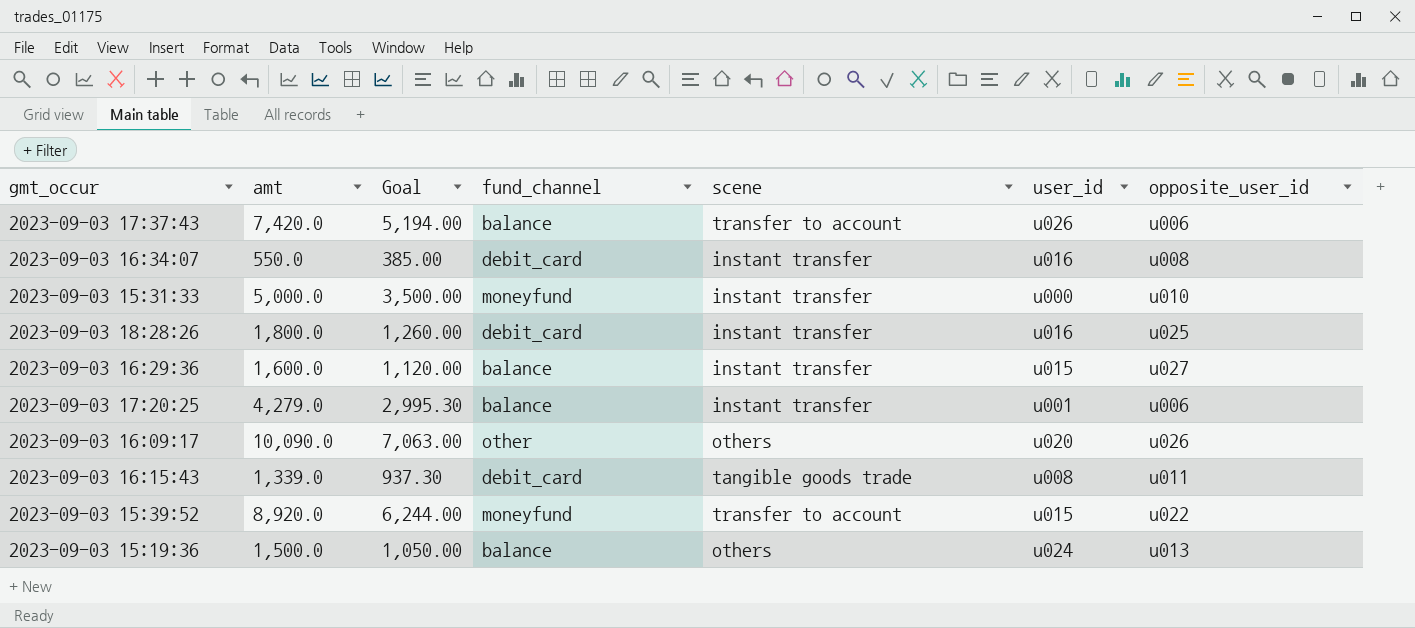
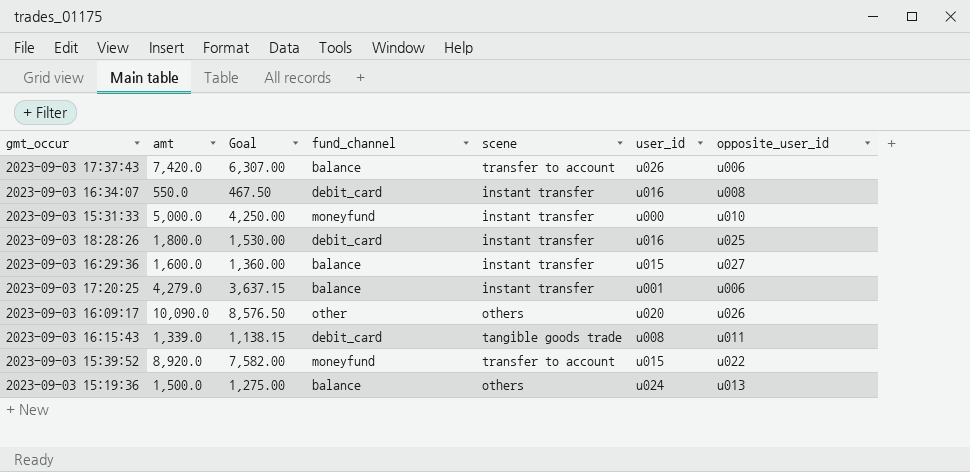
column Goal | formula: [amt] * 0.7 -> [amt] * 0.85

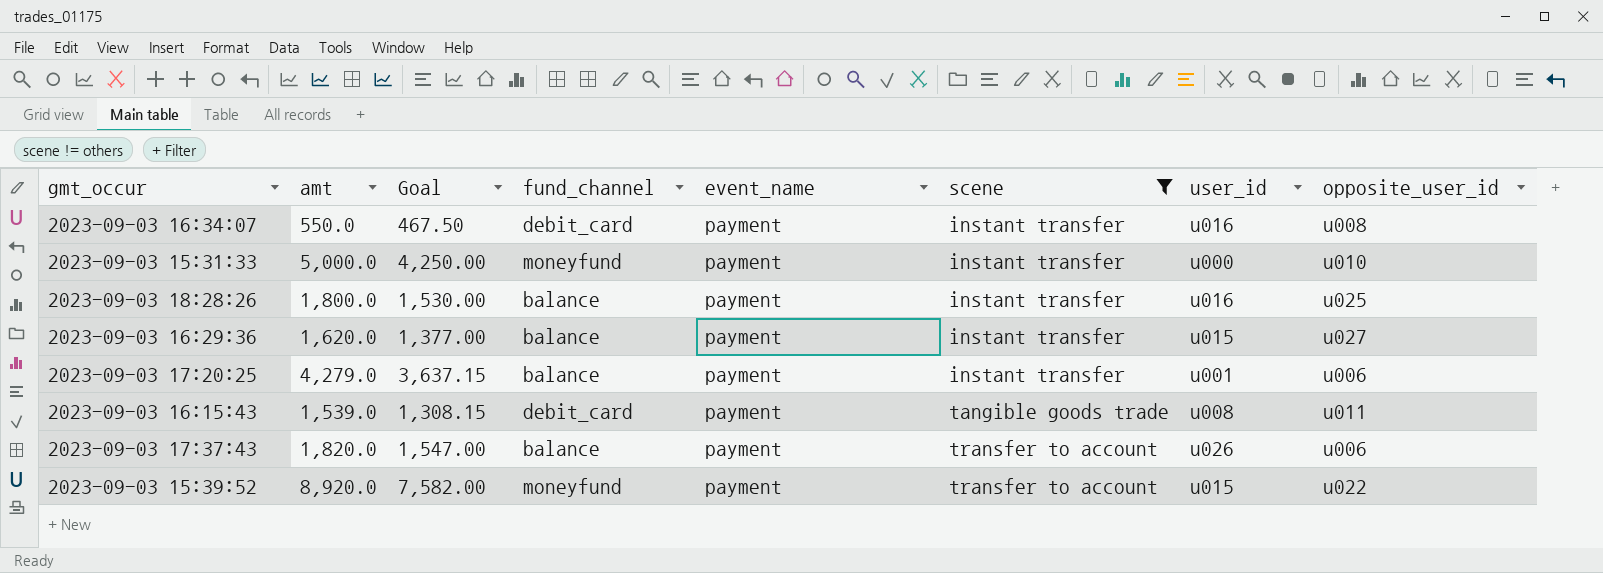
filter: none -> scene != others
row order: none -> scene ascending
column event_name | position: none -> 5
2023-09-03 18:28:26 | fund_channel: debit_card -> balance
2023-09-03 16:29:36 | amt: 1,600.0 -> 1,620.0
2023-09-03 16:29:36 | Goal: 1,360.00 -> 1,377.00
2023-09-03 16:15:43 | amt: 1,339.0 -> 1,539.0
2023-09-03 16:15:43 | Goal: 1,138.15 -> 1,308.15
2023-09-03 17:37:43 | amt: 7,420.0 -> 1,820.0
2023-09-03 17:37:43 | Goal: 6,307.00 -> 1,547.00

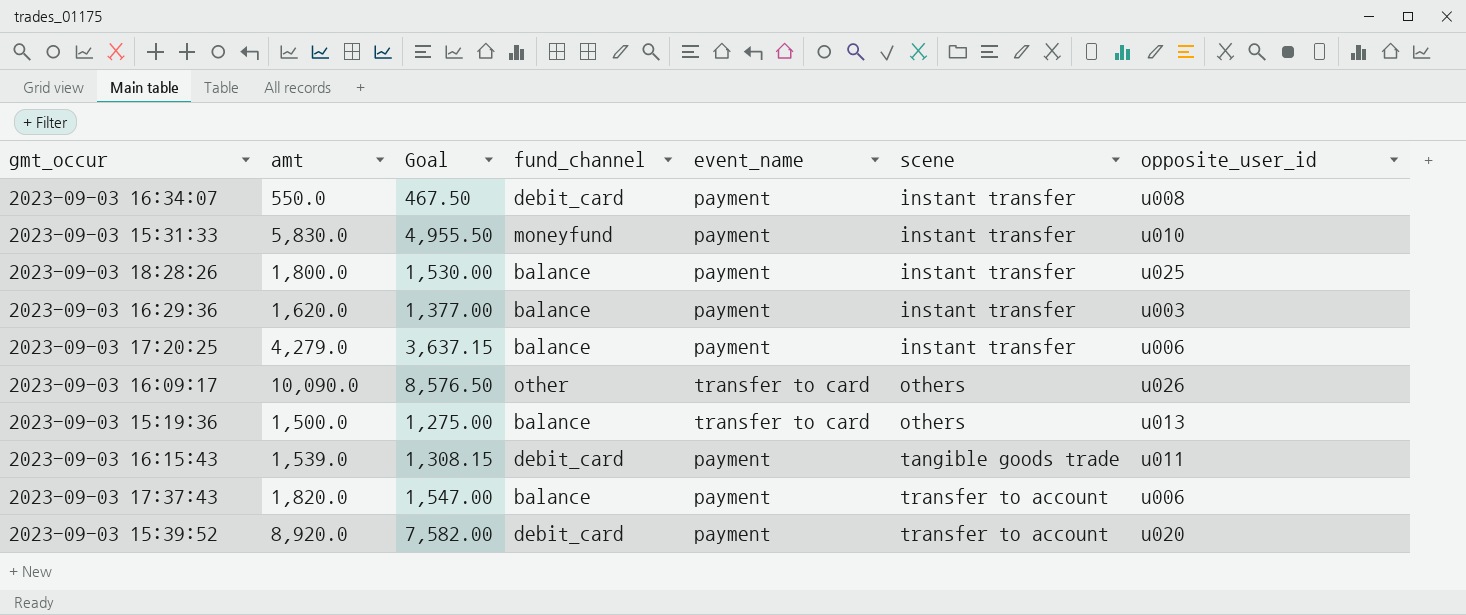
filter: scene != others -> none
column user_id | position: 7 -> none
2023-09-03 15:31:33 | amt: 5,000.0 -> 5,830.0
2023-09-03 15:31:33 | Goal: 4,250.00 -> 4,955.50
2023-09-03 16:29:36 | opposite_user_id: u027 -> u003
2023-09-03 15:39:52 | fund_channel: moneyfund -> debit_card
2023-09-03 15:39:52 | opposite_user_id: u022 -> u020

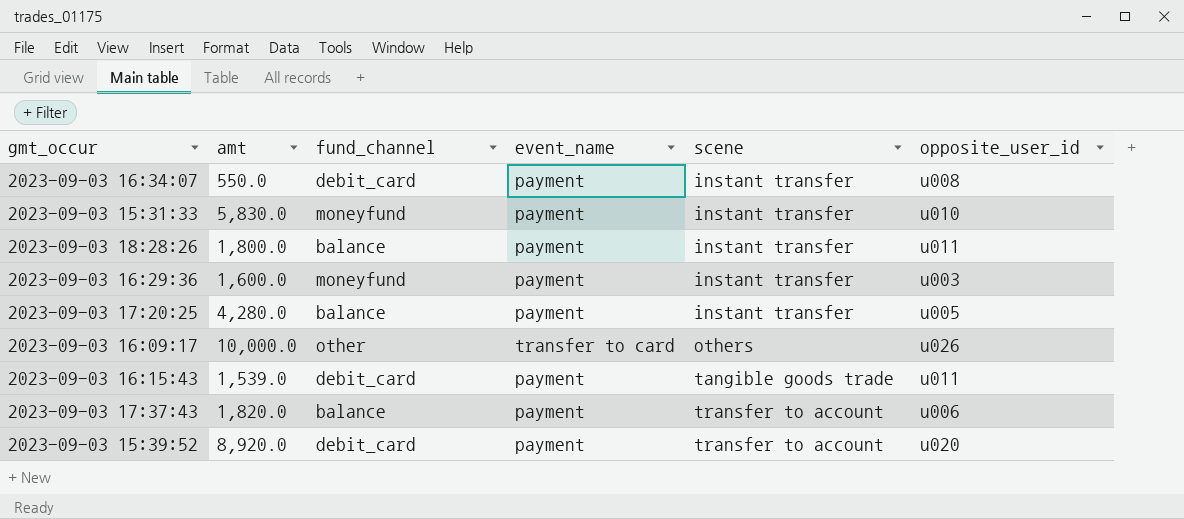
column Goal | formula: [amt] * 0.85 -> none
row 2023-09-03 15:19:36: 1,500.0 | 1,275.00 | balance | transfer to card | others | u013 -> none
2023-09-03 18:28:26 | opposite_user_id: u025 -> u011
2023-09-03 16:29:36 | amt: 1,620.0 -> 1,600.0
2023-09-03 16:29:36 | fund_channel: balance -> moneyfund
2023-09-03 17:20:25 | amt: 4,279.0 -> 4,280.0
2023-09-03 17:20:25 | opposite_user_id: u006 -> u005
2023-09-03 16:09:17 | amt: 10,090.0 -> 10,000.0

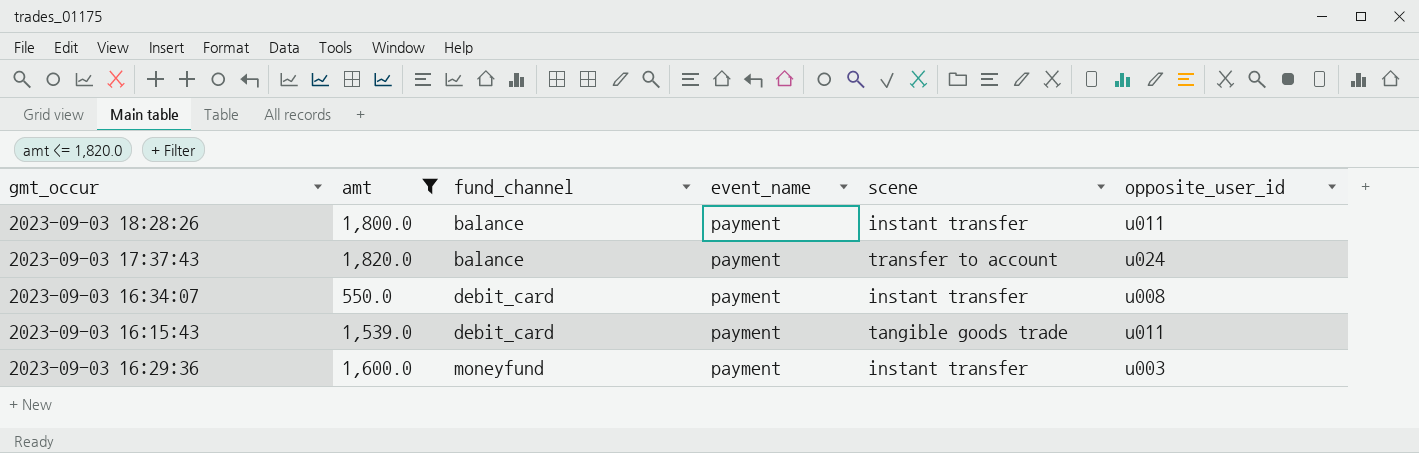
filter: none -> amt <= 1,820.0
row order: scene ascending -> fund_channel ascending
2023-09-03 17:37:43 | opposite_user_id: u006 -> u024

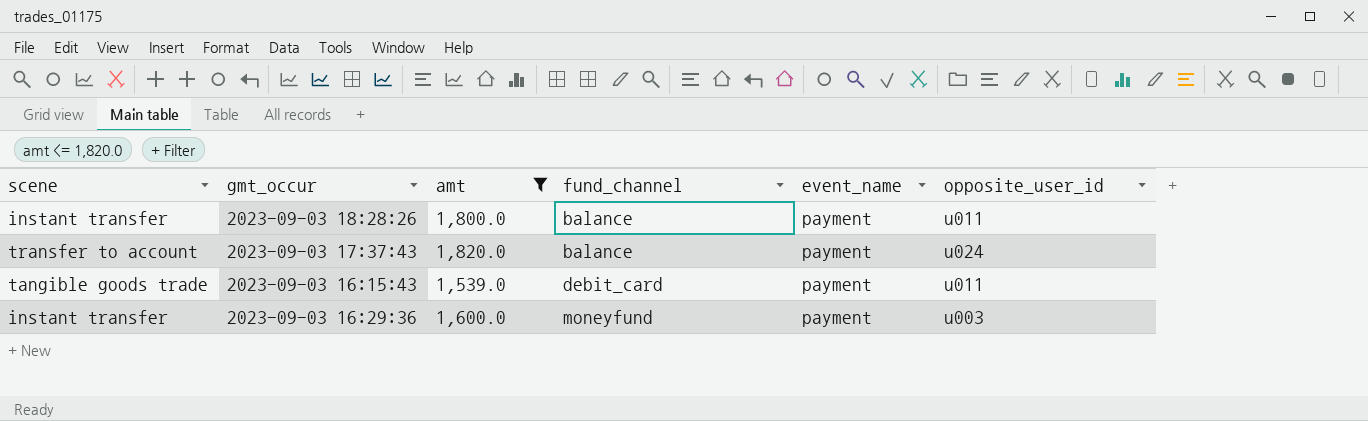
column scene | position: 5 -> 1
row 2023-09-03 16:34:07: 550.0 | debit_card | payment | instant transfer | u008 -> none

